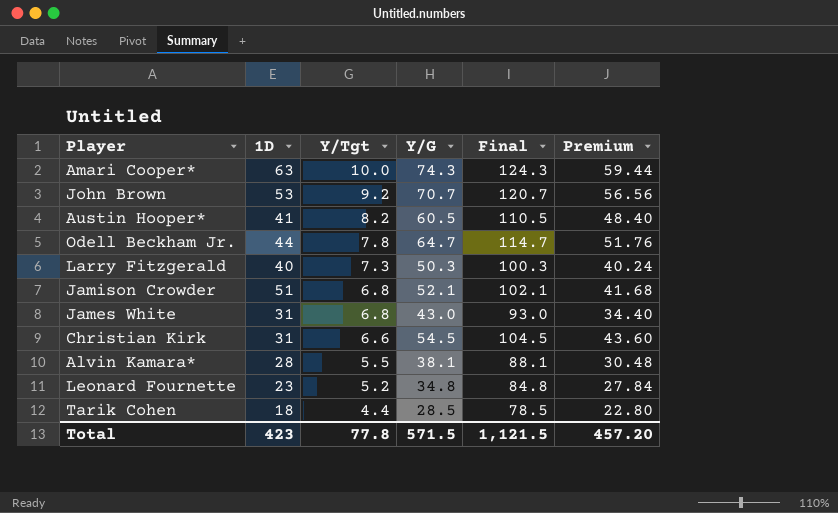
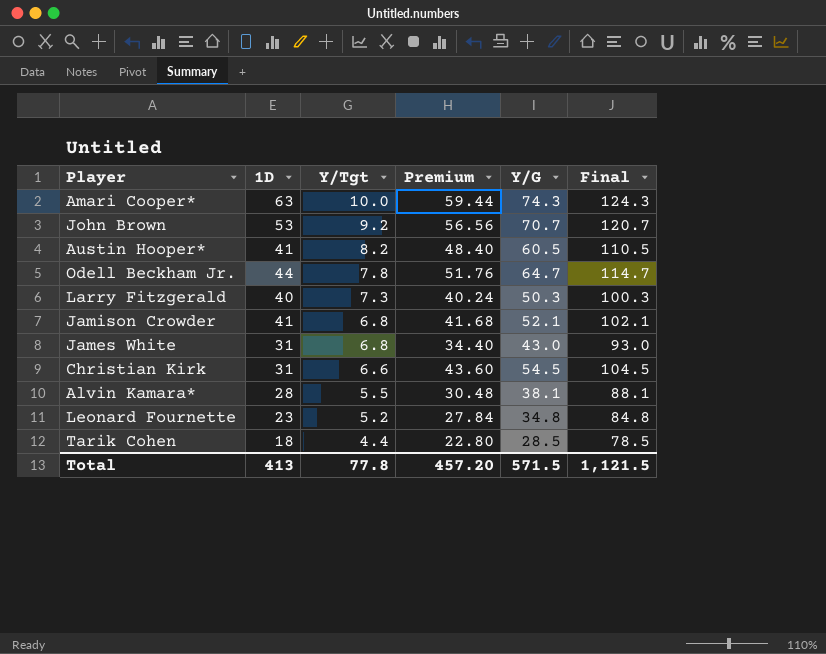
column Premium | position: 6 -> 4
Jamison Crowder | 1D: 51 -> 41
Total | 1D: 423 -> 413

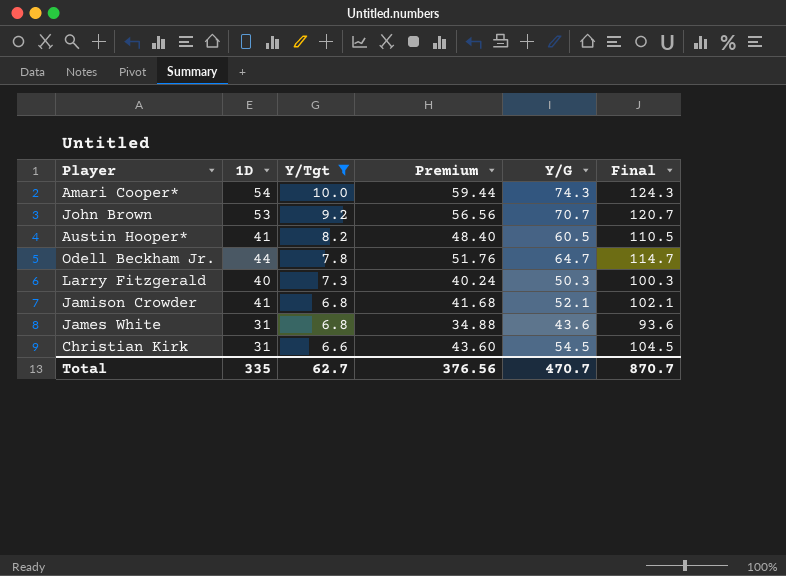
filter: none -> Y/Tgt >= 6.6
Amari Cooper* | 1D: 63 -> 54
James White | Premium: 34.40 -> 34.88
James White | Y/G: 43.0 -> 43.6
James White | Final: 93.0 -> 93.6
Total | 1D: 413 -> 335
Total | Y/Tgt: 77.8 -> 62.7
Total | Premium: 457.20 -> 376.56
Total | Y/G: 571.5 -> 470.7
Total | Final: 1,121.5 -> 870.7

